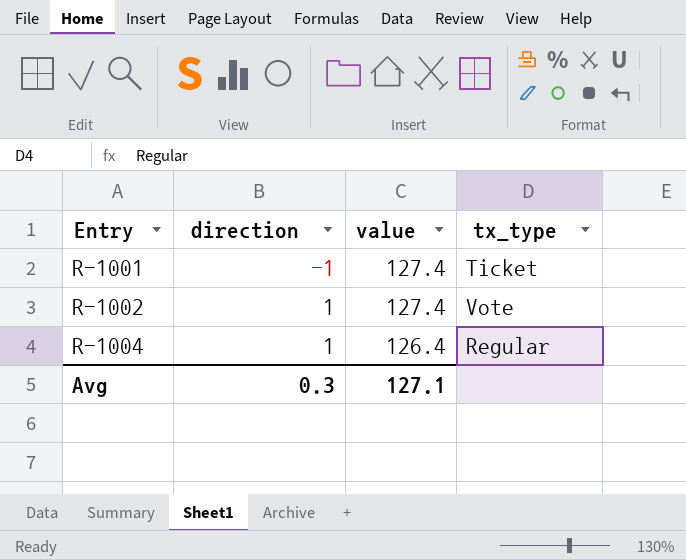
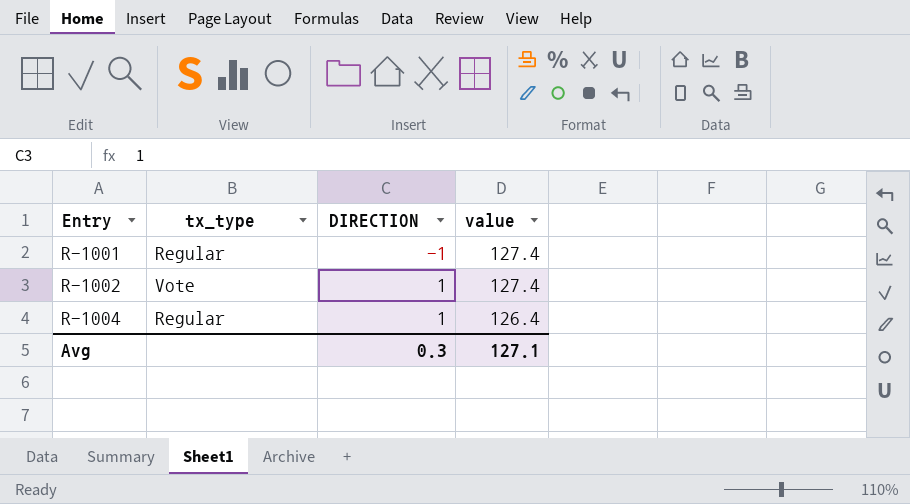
column tx_type | position: 4 -> 2
column name: direction -> DIRECTION
R-1001 | tx_type: Ticket -> Regular

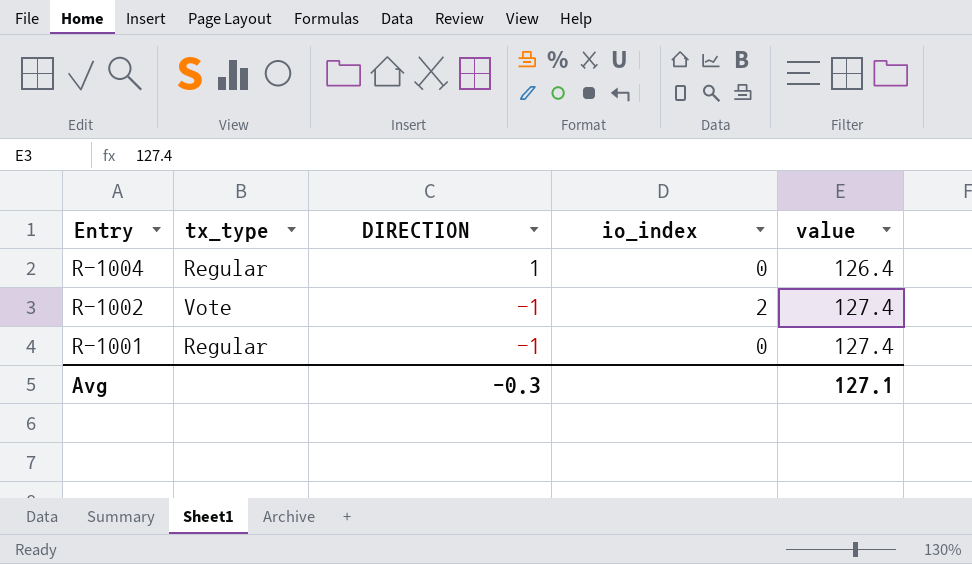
row order: Entry ascending -> Entry descending
column io_index | position: none -> 4
R-1002 | DIRECTION: 1 -> -1
Avg | DIRECTION: 0.3 -> -0.3

